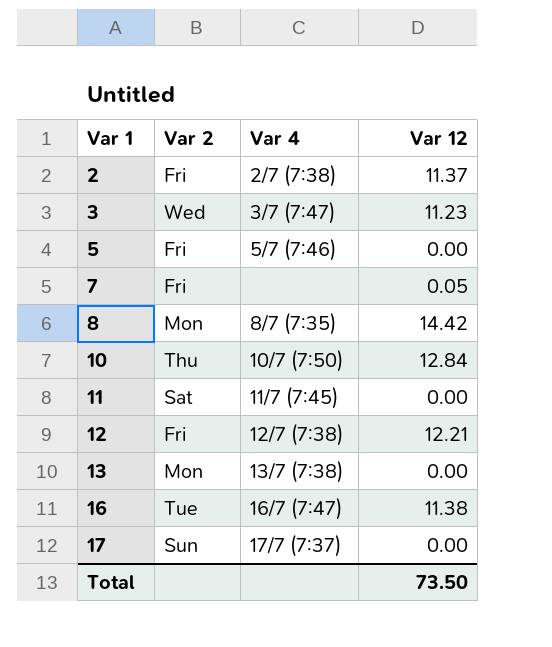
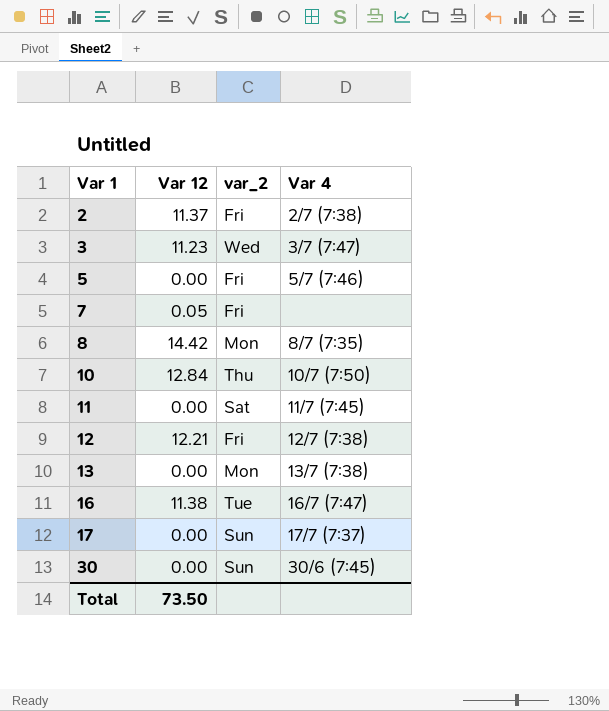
column Var 12 | position: 4 -> 2
column name: Var 2 -> var_2
row 30: none -> 0.00 | Sun | 30/6 (7:45)

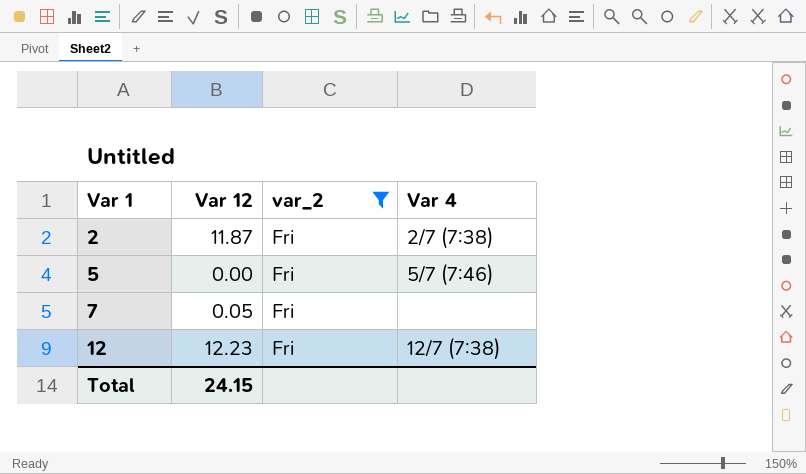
filter: none -> var_2 = Fri
2 | Var 12: 11.37 -> 11.87
12 | Var 12: 12.21 -> 12.23
Total | Var 12: 73.50 -> 24.15

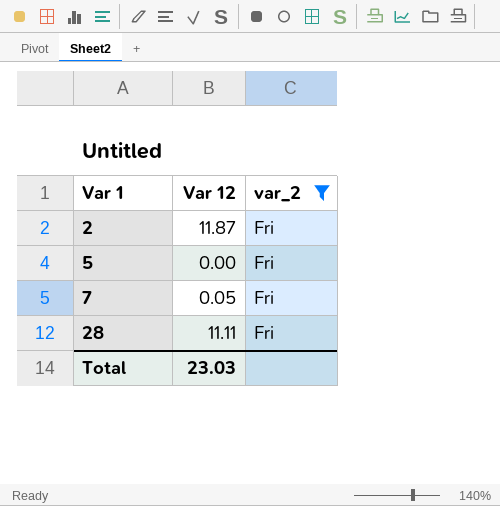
column Var 4 | position: 4 -> none
row 12: 12.23 | Fri | 12/7 (7:38) -> none
row 28: none -> 11.11 | Fri
Total | Var 12: 24.15 -> 23.03

